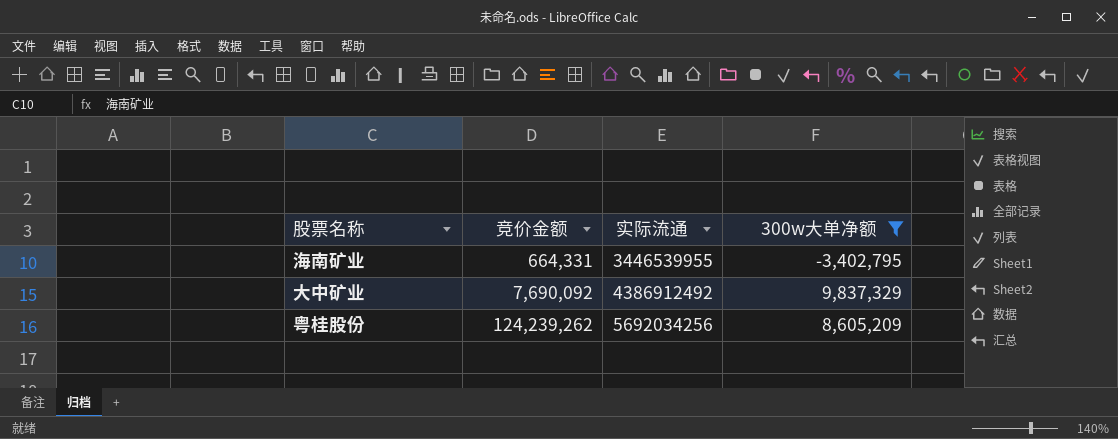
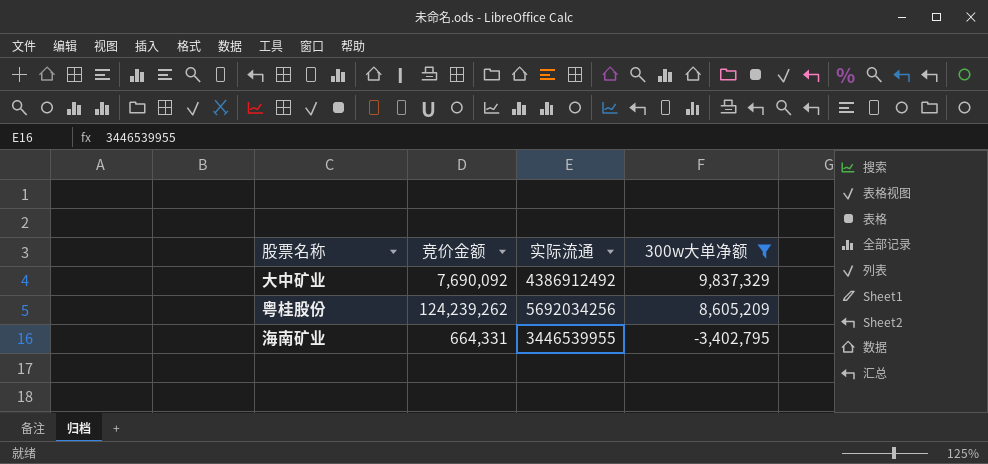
row order: 竞价金额 ascending -> 300w大单净额 descending

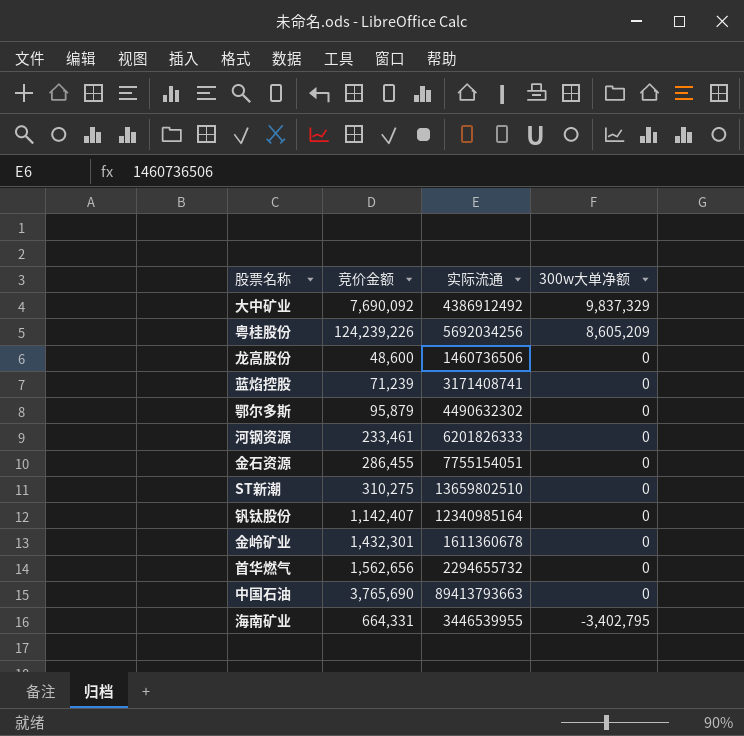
filter: 300w大单净额 != 0 -> none
粤桂股份 | 竞价金额: 124,239,262 -> 124,239,226

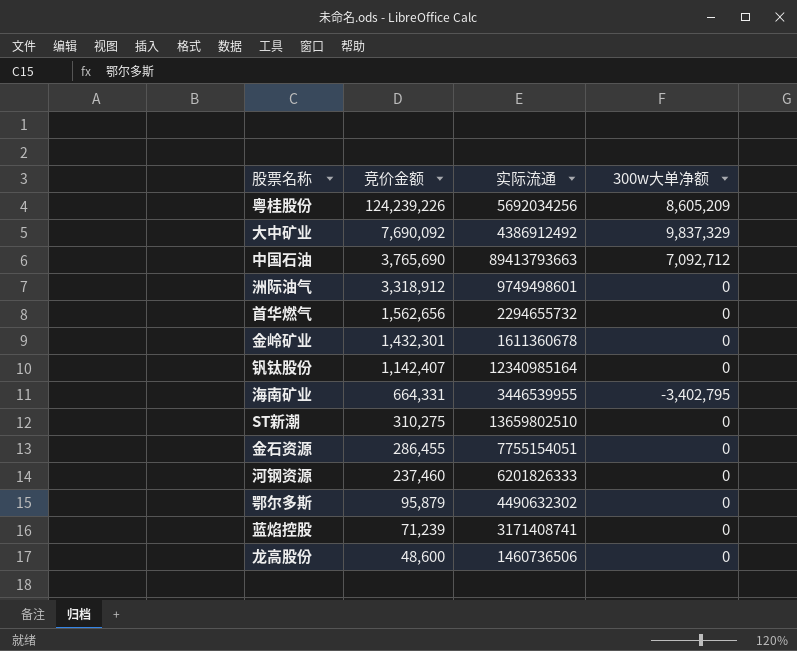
row order: 300w大单净额 descending -> 竞价金额 descending
中国石油 | 300w大单净额: 0 -> 7,092,712
row 洲际油气: none -> 3,318,912 | 9749498601 | 0
河钢资源 | 竞价金额: 233,461 -> 237,460

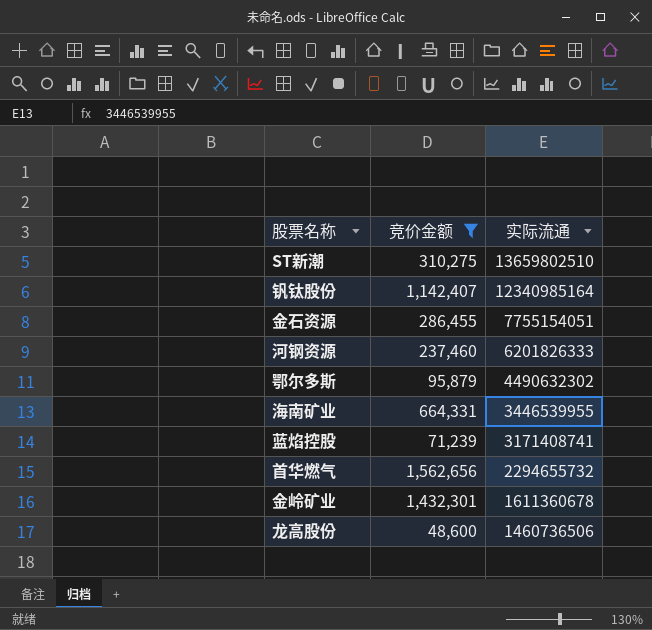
filter: none -> 竞价金额 <= 1,562,656
row order: 竞价金额 descending -> 实际流通 descending
column 300w大单净额 | position: 4 -> none

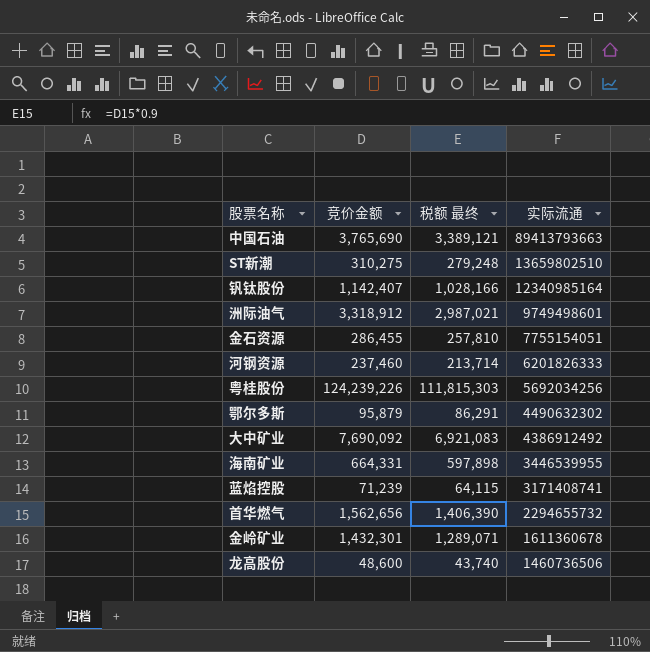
filter: 竞价金额 <= 1,562,656 -> none
column 税额 最终 | formula: none -> [竞价金额] * 0.9

